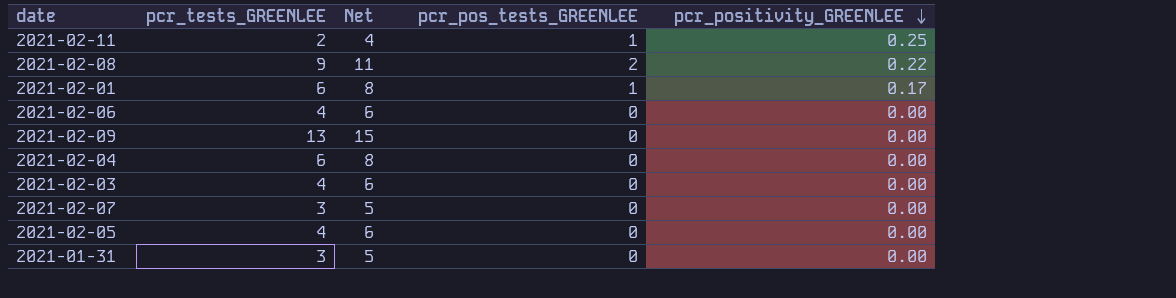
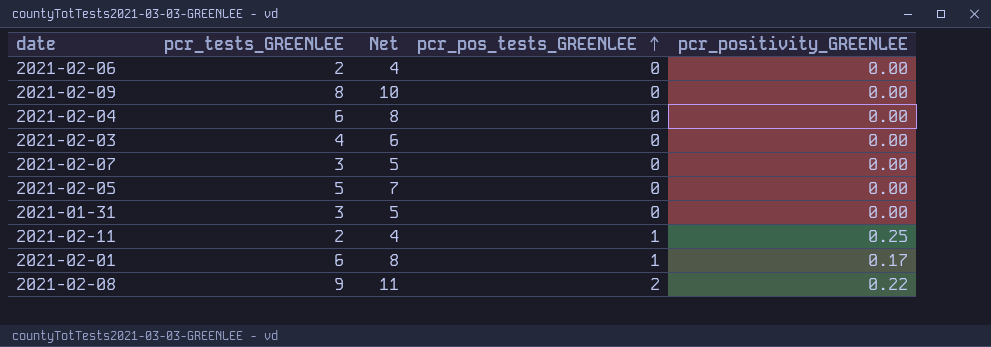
row order: pcr_positivity_GREENLEE descending -> pcr_pos_tests_GREENLEE ascending
2021-02-06 | pcr_tests_GREENLEE: 4 -> 2
2021-02-06 | Net: 6 -> 4
2021-02-09 | pcr_tests_GREENLEE: 13 -> 8
2021-02-09 | Net: 15 -> 10
2021-02-05 | pcr_tests_GREENLEE: 4 -> 5
2021-02-05 | Net: 6 -> 7

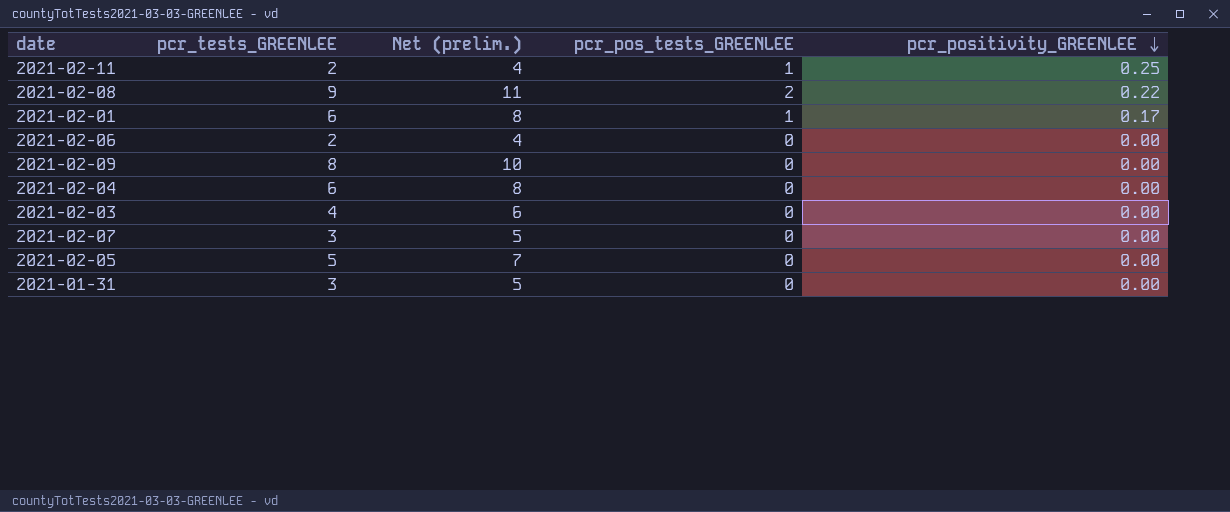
row order: pcr_pos_tests_GREENLEE ascending -> pcr_positivity_GREENLEE descending
column name: Net -> Net (prelim.)

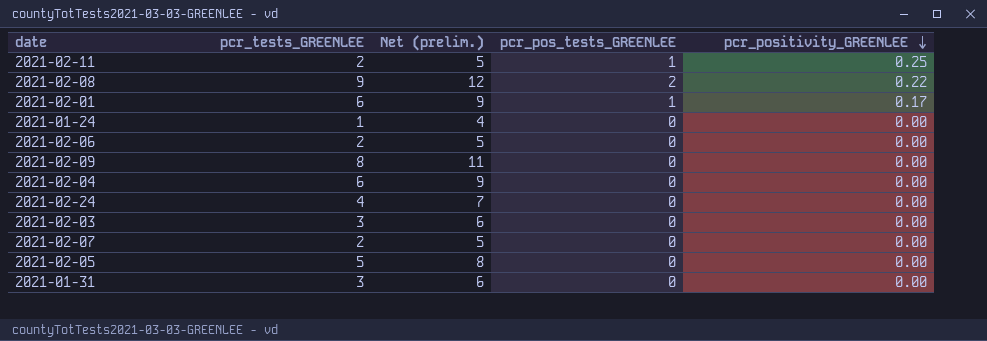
column Net (prelim.) | formula: [pcr_tests_GREENLEE] + 2 -> [pcr_tests_GREENLEE] + 3
row 2021-01-24: none -> 1 | 4 | 0 | 0.00
row 2021-02-24: none -> 4 | 7 | 0 | 0.00
2021-02-03 | pcr_tests_GREENLEE: 4 -> 3
2021-02-07 | pcr_tests_GREENLEE: 3 -> 2

